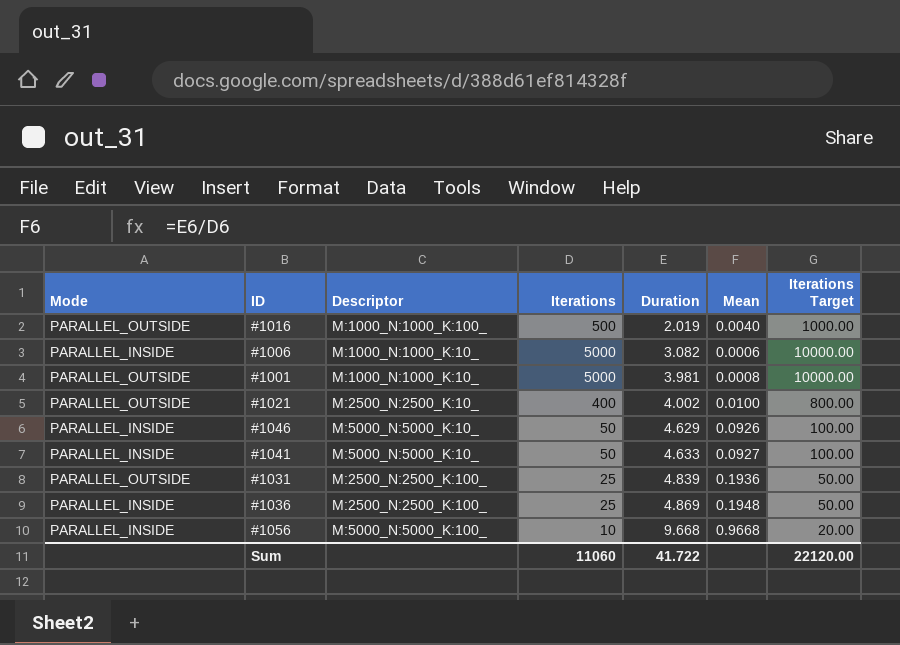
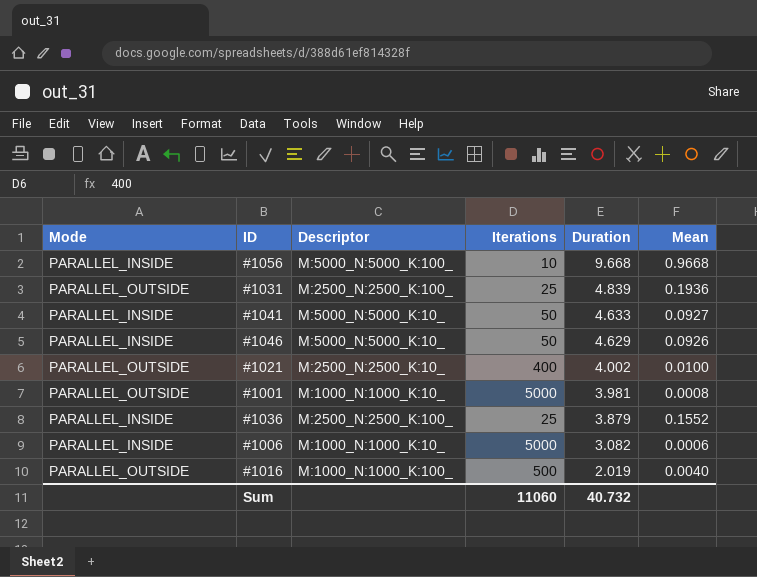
row order: Duration ascending -> Duration descending
column Iterations Target | formula: [Iterations] * 2 -> none
#1036 | Duration: 4.869 -> 3.879
#1036 | Mean: 0.1948 -> 0.1552
Sum | Duration: 41.722 -> 40.732

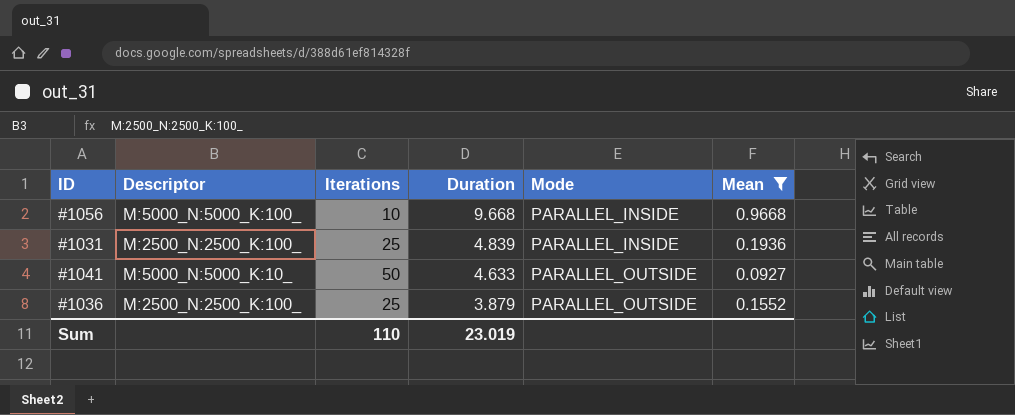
filter: none -> Mean >= 0.0927
column Mode | position: 1 -> 5
#1031 | Mode: PARALLEL_OUTSIDE -> PARALLEL_INSIDE
#1041 | Mode: PARALLEL_INSIDE -> PARALLEL_OUTSIDE
#1036 | Mode: PARALLEL_INSIDE -> PARALLEL_OUTSIDE
Sum | Iterations: 11060 -> 110
Sum | Duration: 40.732 -> 23.019

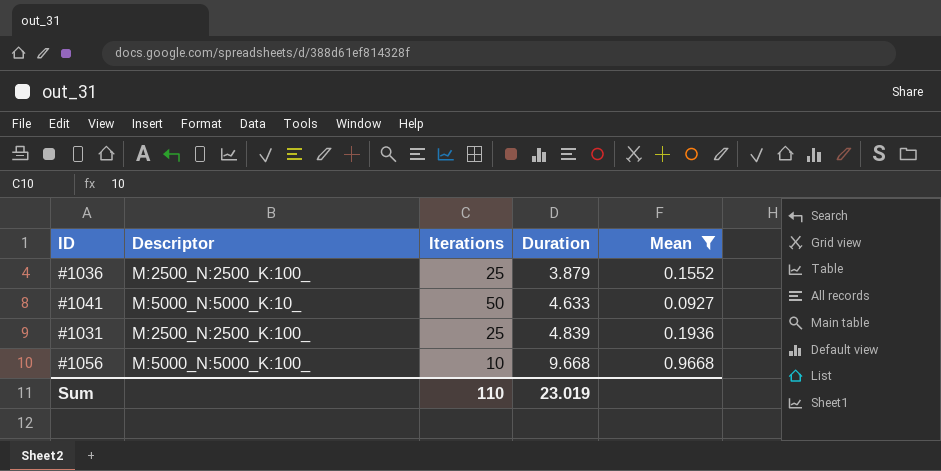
row order: Duration descending -> Duration ascending
column Mode | position: 5 -> none

